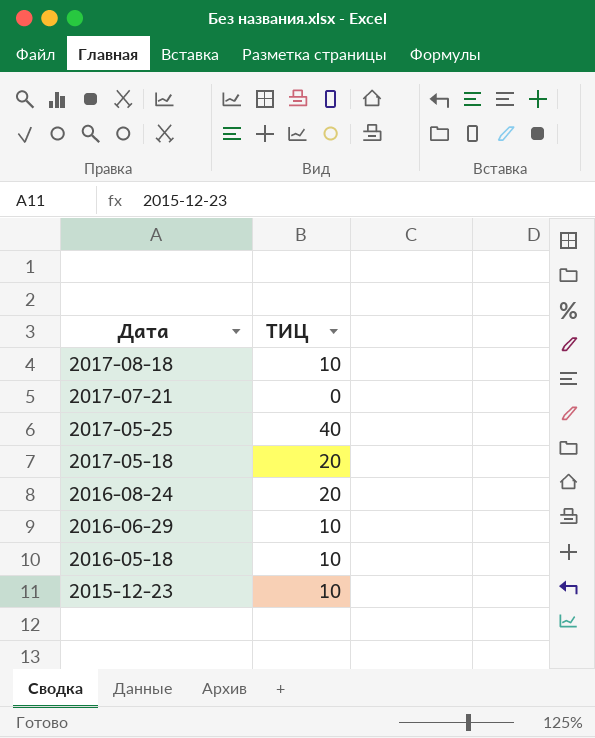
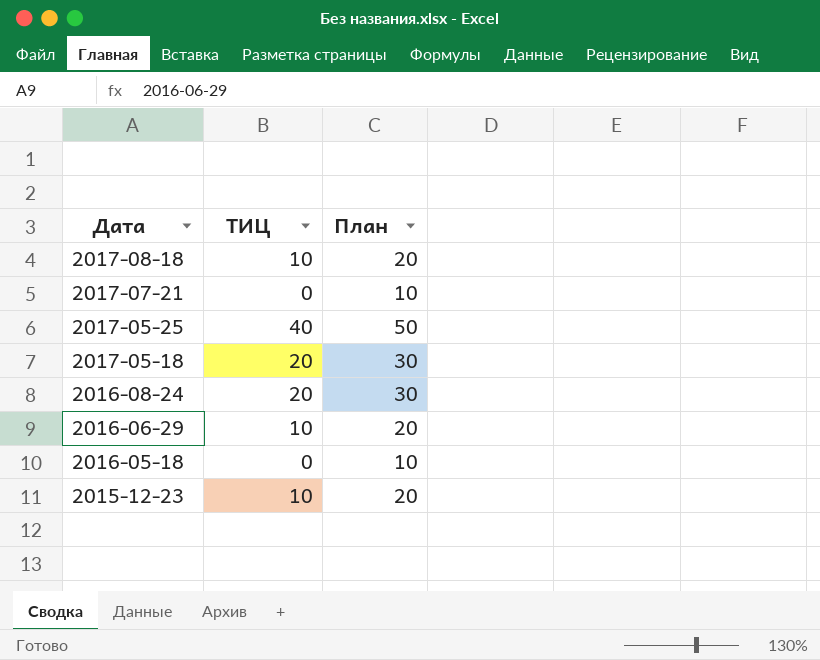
column План | formula: none -> [ТИЦ] + 10
2016-05-18 | ТИЦ: 10 -> 0

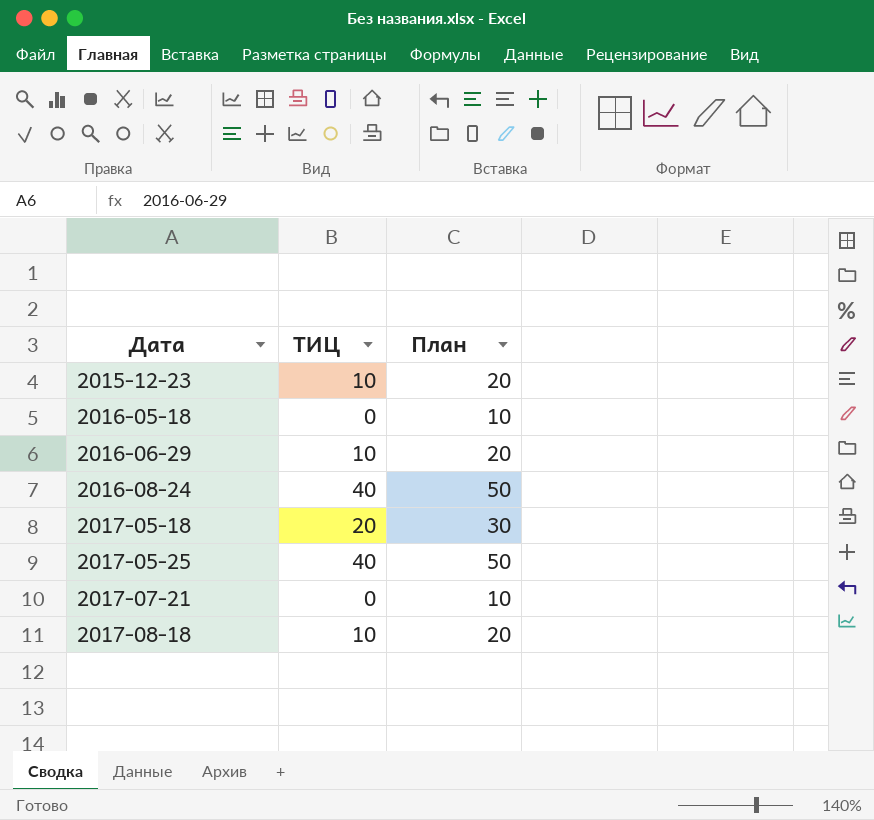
row order: Дата descending -> Дата ascending
2016-08-24 | ТИЦ: 20 -> 40
2016-08-24 | План: 30 -> 50

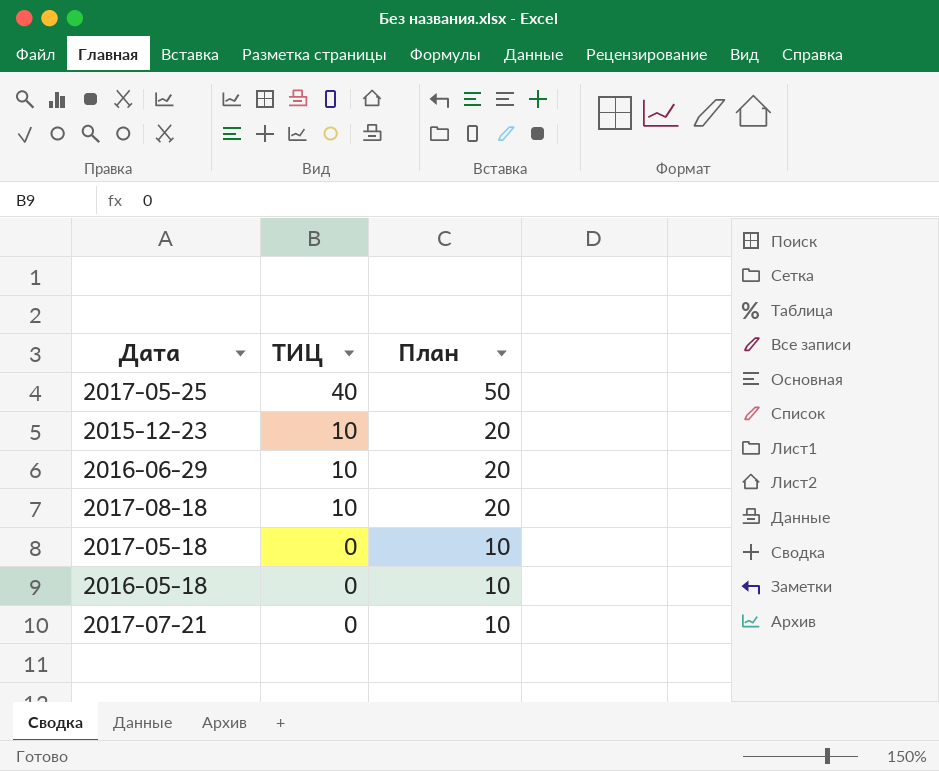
row order: Дата ascending -> ТИЦ descending
row 2016-08-24: 40 | 50 -> none
2017-05-18 | ТИЦ: 20 -> 0
2017-05-18 | План: 30 -> 10

